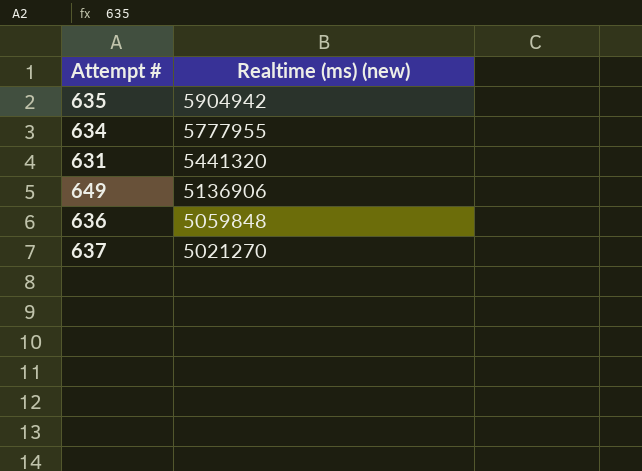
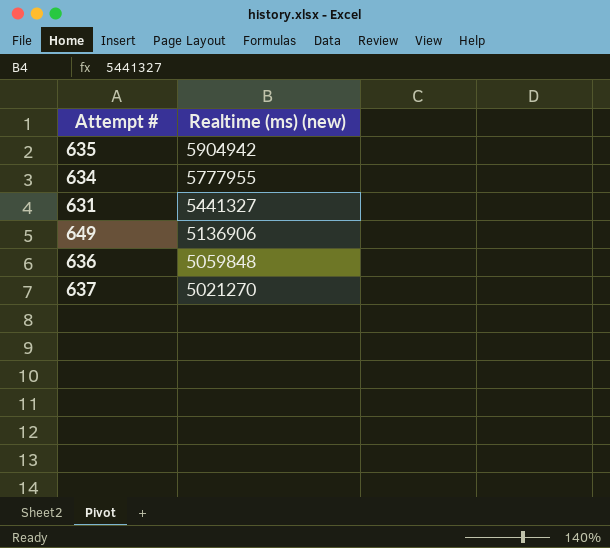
631 | Realtime (ms) (new): 5441320 -> 5441327

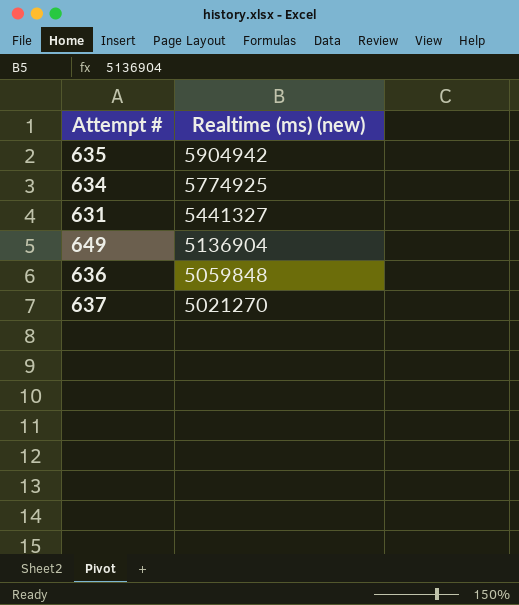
634 | Realtime (ms) (new): 5777955 -> 5774925
649 | Realtime (ms) (new): 5136906 -> 5136904

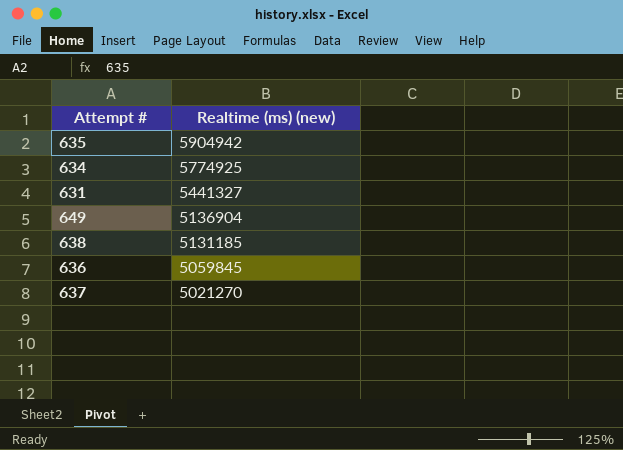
row 638: none -> 5131185
636 | Realtime (ms) (new): 5059848 -> 5059845

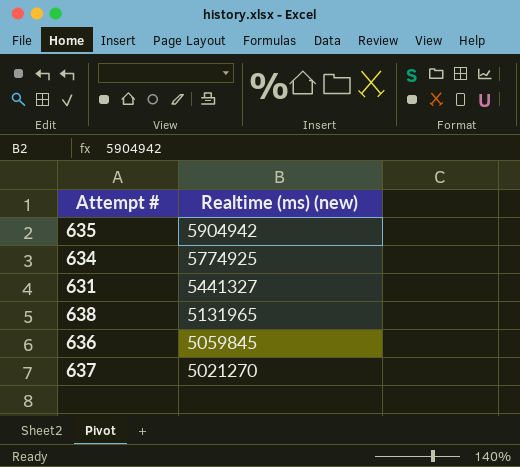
row 649: 5136904 -> none
638 | Realtime (ms) (new): 5131185 -> 5131965

